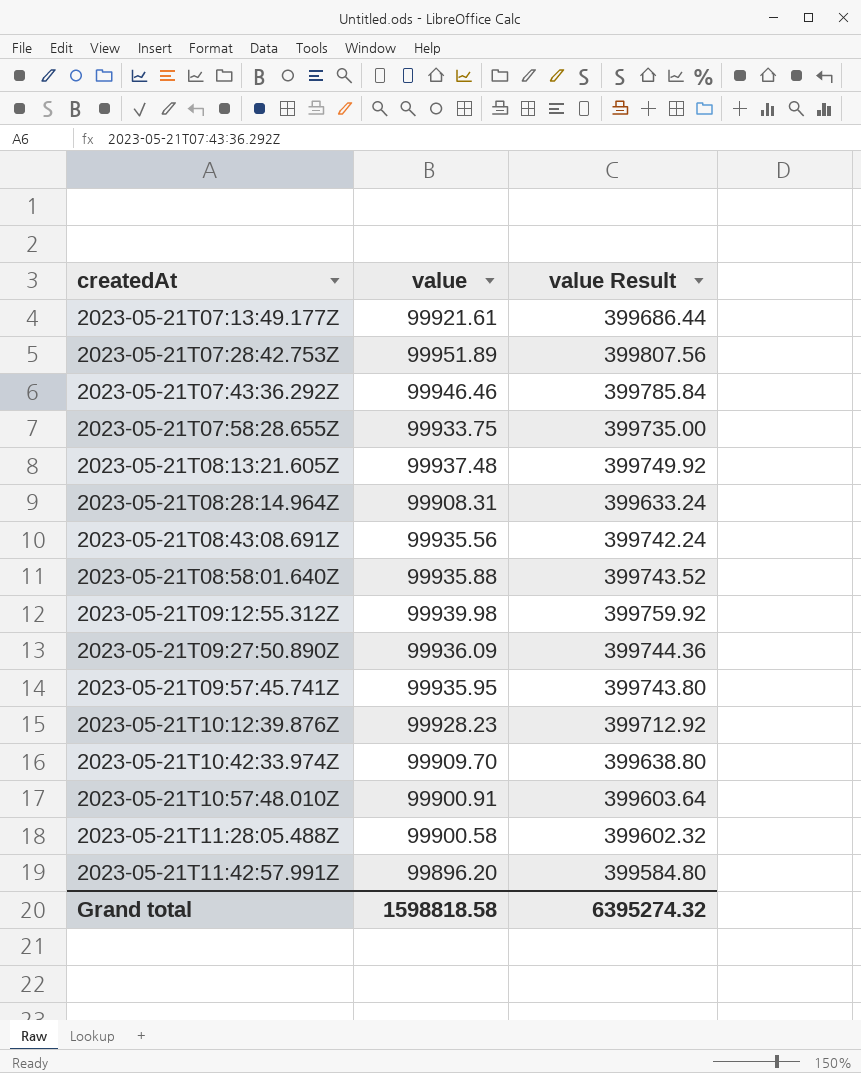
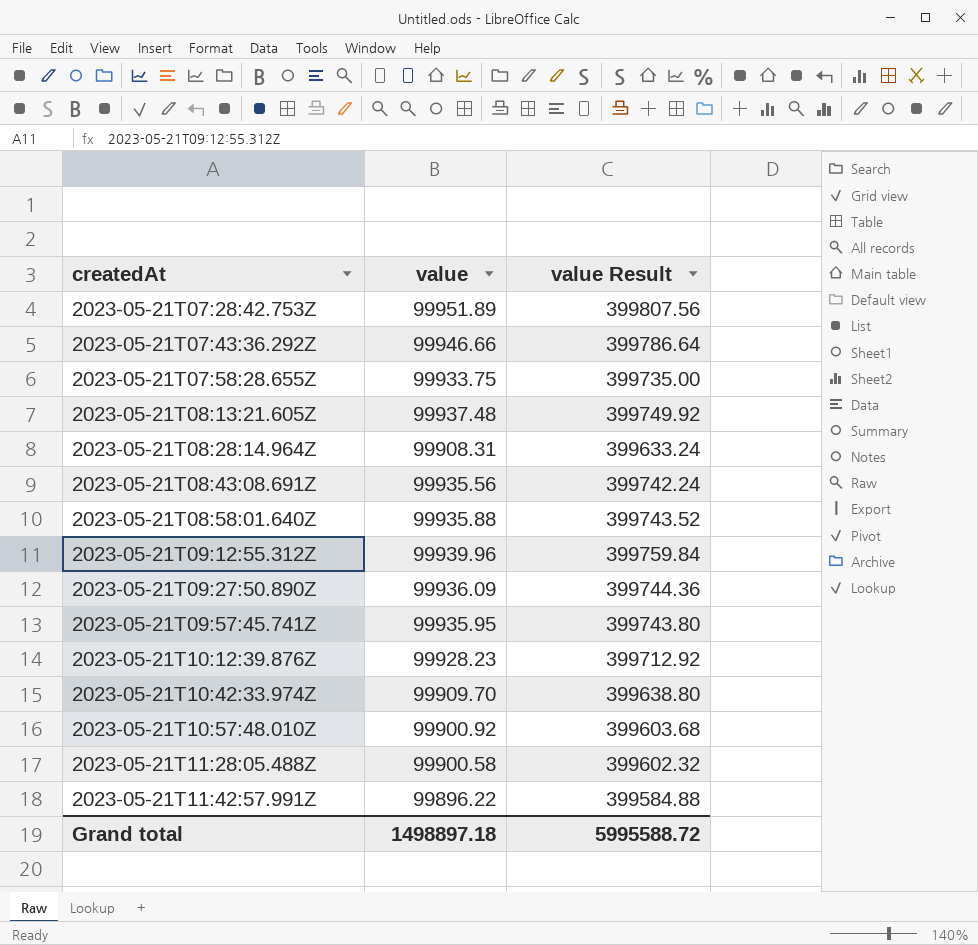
row 2023-05-21T07:13:49.177Z: 99921.61 | 399686.44 -> none
2023-05-21T07:43:36.292Z | value: 99946.46 -> 99946.66
2023-05-21T07:43:36.292Z | value Result: 399785.84 -> 399786.64
2023-05-21T09:12:55.312Z | value: 99939.98 -> 99939.96
2023-05-21T09:12:55.312Z | value Result: 399759.92 -> 399759.84
2023-05-21T10:57:48.010Z | value: 99900.91 -> 99900.92
2023-05-21T10:57:48.010Z | value Result: 399603.64 -> 399603.68
2023-05-21T11:42:57.991Z | value: 99896.20 -> 99896.22
2023-05-21T11:42:57.991Z | value Result: 399584.80 -> 399584.88
Grand total | value: 1598818.58 -> 1498897.18
Grand total | value Result: 6395274.32 -> 5995588.72

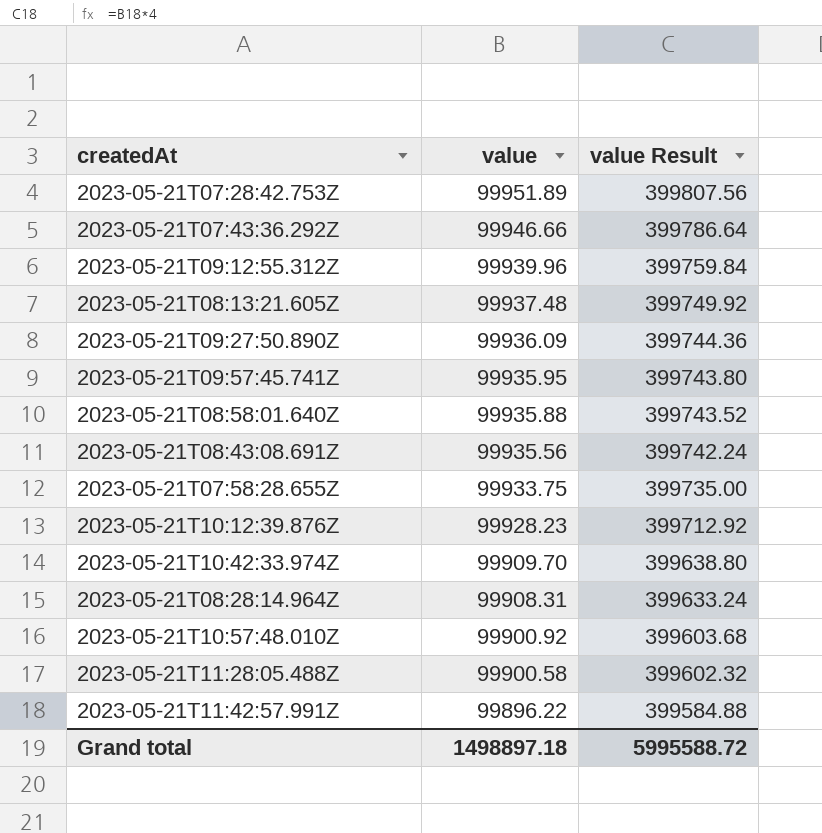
row order: createdAt ascending -> value descending

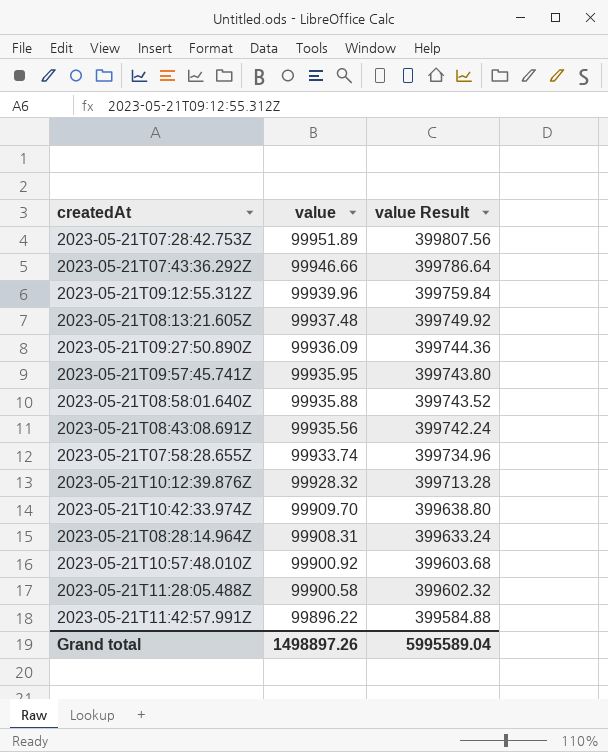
2023-05-21T07:58:28.655Z | value: 99933.75 -> 99933.74
2023-05-21T07:58:28.655Z | value Result: 399735.00 -> 399734.96
2023-05-21T10:12:39.876Z | value: 99928.23 -> 99928.32
2023-05-21T10:12:39.876Z | value Result: 399712.92 -> 399713.28
Grand total | value: 1498897.18 -> 1498897.26
Grand total | value Result: 5995588.72 -> 5995589.04

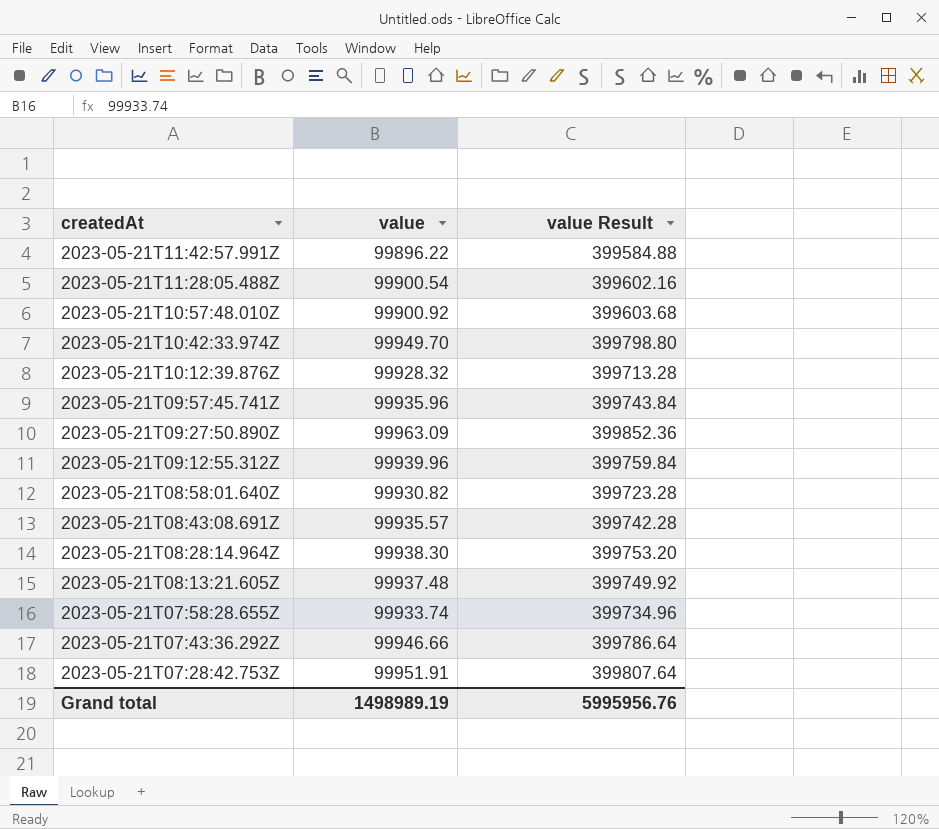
row order: value descending -> createdAt descending
2023-05-21T11:28:05.488Z | value: 99900.58 -> 99900.54
2023-05-21T11:28:05.488Z | value Result: 399602.32 -> 399602.16
2023-05-21T10:42:33.974Z | value: 99909.70 -> 99949.70
2023-05-21T10:42:33.974Z | value Result: 399638.80 -> 399798.80
2023-05-21T09:57:45.741Z | value: 99935.95 -> 99935.96
2023-05-21T09:57:45.741Z | value Result: 399743.80 -> 399743.84
2023-05-21T09:27:50.890Z | value: 99936.09 -> 99963.09
2023-05-21T09:27:50.890Z | value Result: 399744.36 -> 399852.36
2023-05-21T08:58:01.640Z | value: 99935.88 -> 99930.82
2023-05-21T08:58:01.640Z | value Result: 399743.52 -> 399723.28
2023-05-21T08:43:08.691Z | value: 99935.56 -> 99935.57
2023-05-21T08:43:08.691Z | value Result: 399742.24 -> 399742.28
2023-05-21T08:28:14.964Z | value: 99908.31 -> 99938.30
2023-05-21T08:28:14.964Z | value Result: 399633.24 -> 399753.20
2023-05-21T07:28:42.753Z | value: 99951.89 -> 99951.91
2023-05-21T07:28:42.753Z | value Result: 399807.56 -> 399807.64
Grand total | value: 1498897.26 -> 1498989.19
Grand total | value Result: 5995589.04 -> 5995956.76

